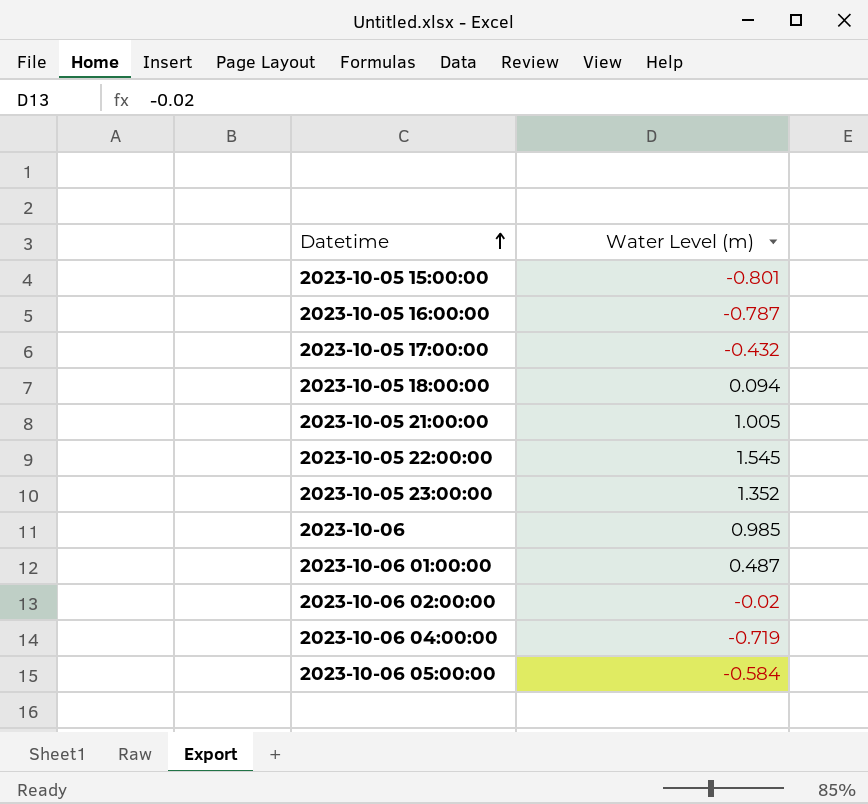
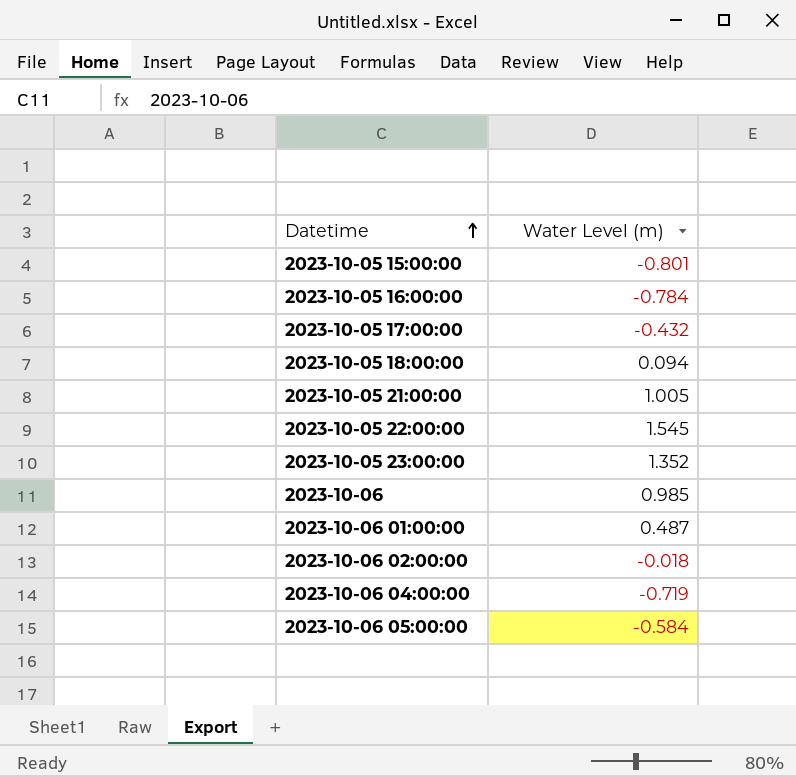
2023-10-05 16:00:00 | Water Level (m): -0.787 -> -0.784
2023-10-06 02:00:00 | Water Level (m): -0.02 -> -0.018

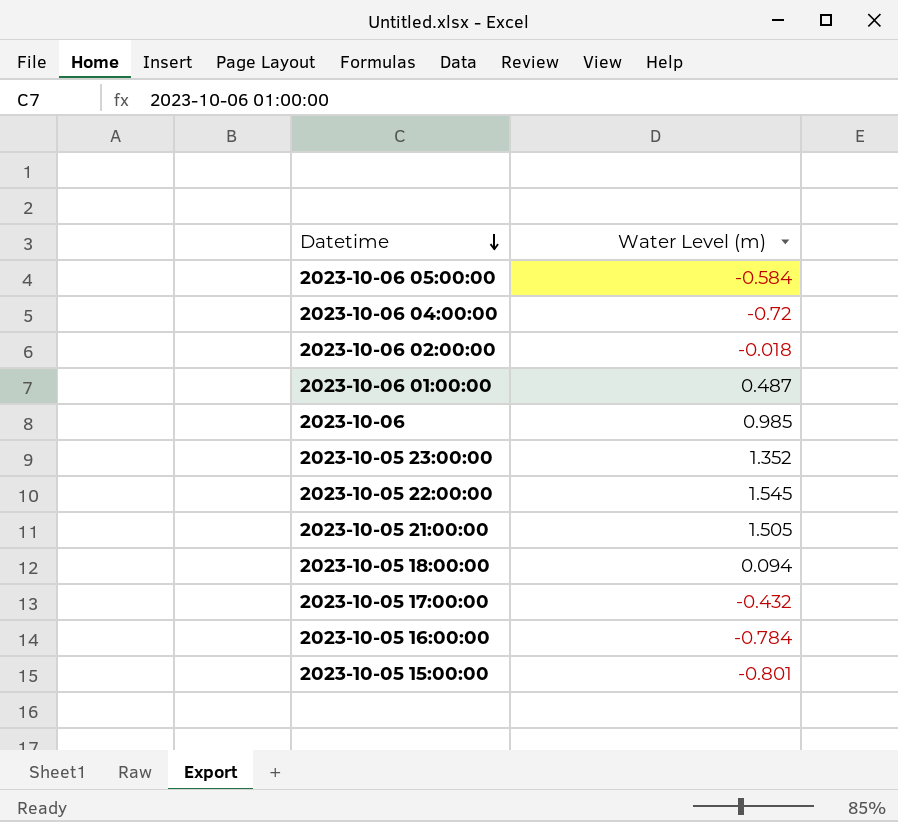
row order: Datetime ascending -> Datetime descending
2023-10-06 04:00:00 | Water Level (m): -0.719 -> -0.72
2023-10-05 21:00:00 | Water Level (m): 1.005 -> 1.505

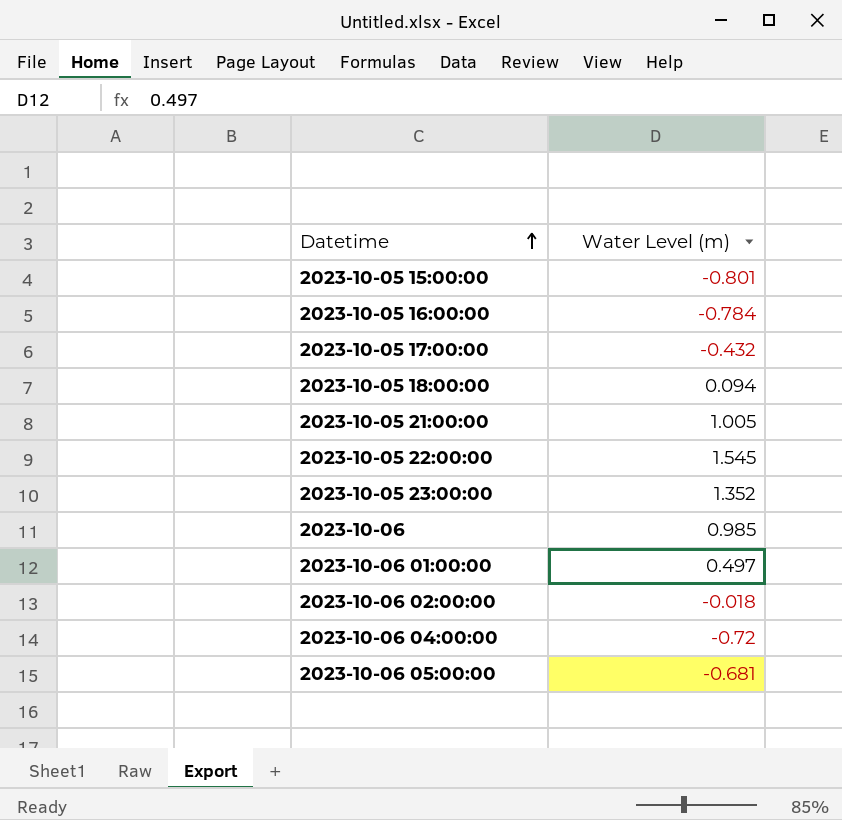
row order: Datetime descending -> Datetime ascending
2023-10-05 21:00:00 | Water Level (m): 1.505 -> 1.005
2023-10-06 01:00:00 | Water Level (m): 0.487 -> 0.497
2023-10-06 05:00:00 | Water Level (m): -0.584 -> -0.681

